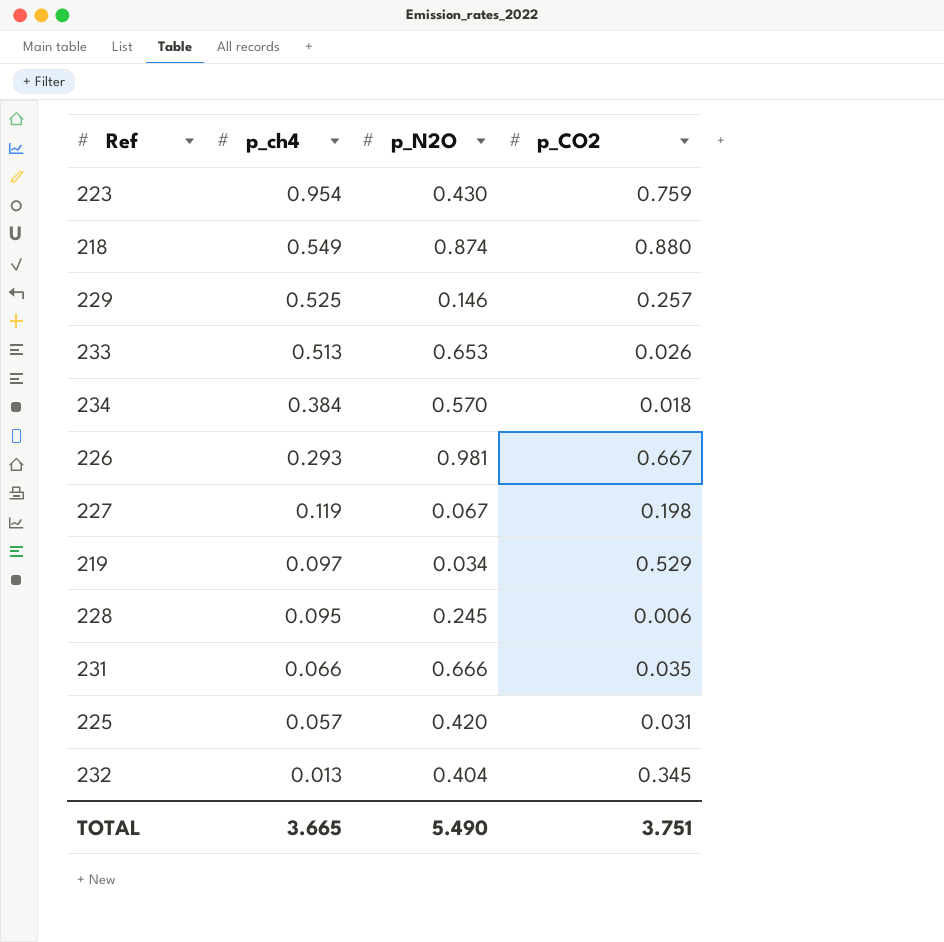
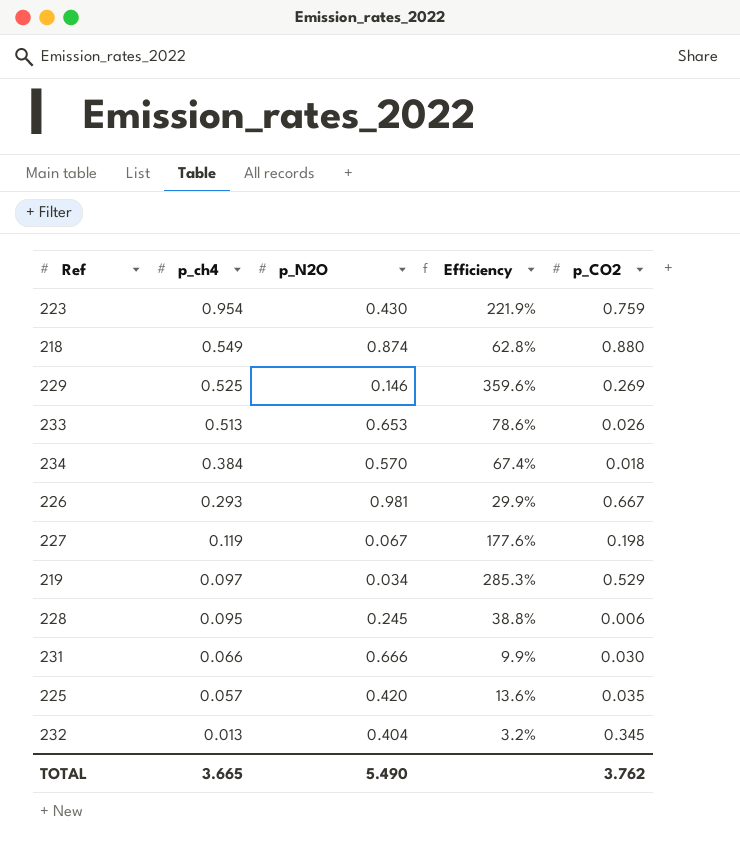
column Efficiency | formula: none -> [p_ch4] / [p_N2O]
229 | p_CO2: 0.257 -> 0.269
231 | p_CO2: 0.035 -> 0.030
225 | p_CO2: 0.031 -> 0.035
TOTAL | p_CO2: 3.751 -> 3.762

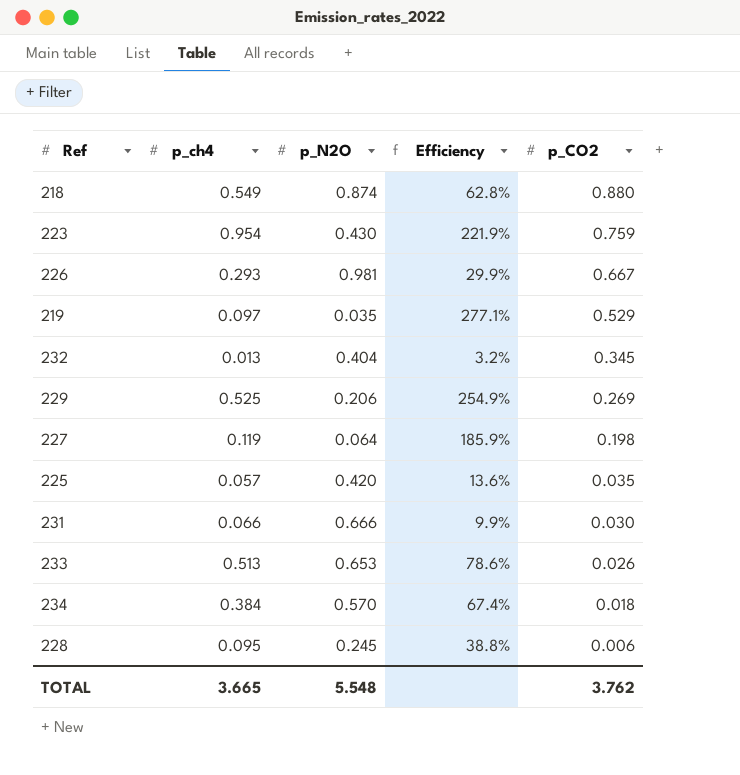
row order: p_ch4 descending -> p_CO2 descending
219 | p_N2O: 0.034 -> 0.035
219 | Efficiency: 285.3% -> 277.1%
229 | p_N2O: 0.146 -> 0.206
229 | Efficiency: 359.6% -> 254.9%
227 | p_N2O: 0.067 -> 0.064
227 | Efficiency: 177.6% -> 185.9%
TOTAL | p_N2O: 5.490 -> 5.548

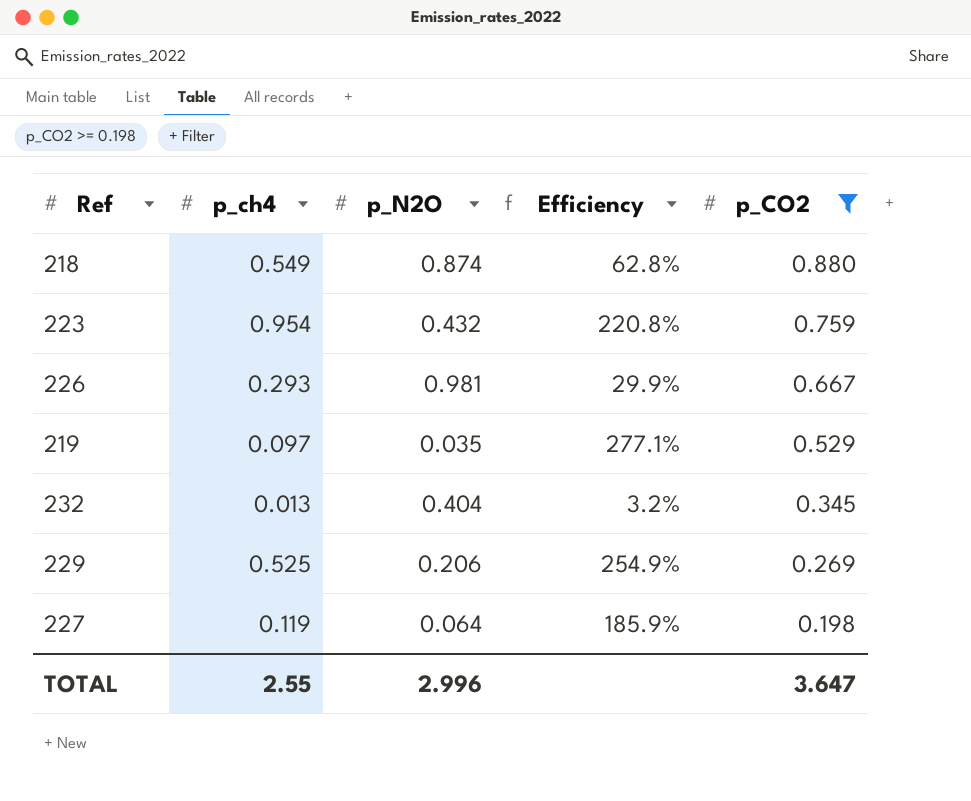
filter: none -> p_CO2 >= 0.198
223 | p_N2O: 0.430 -> 0.432
223 | Efficiency: 221.9% -> 220.8%
TOTAL | p_ch4: 3.665 -> 2.55
TOTAL | p_N2O: 5.548 -> 2.996
TOTAL | p_CO2: 3.762 -> 3.647

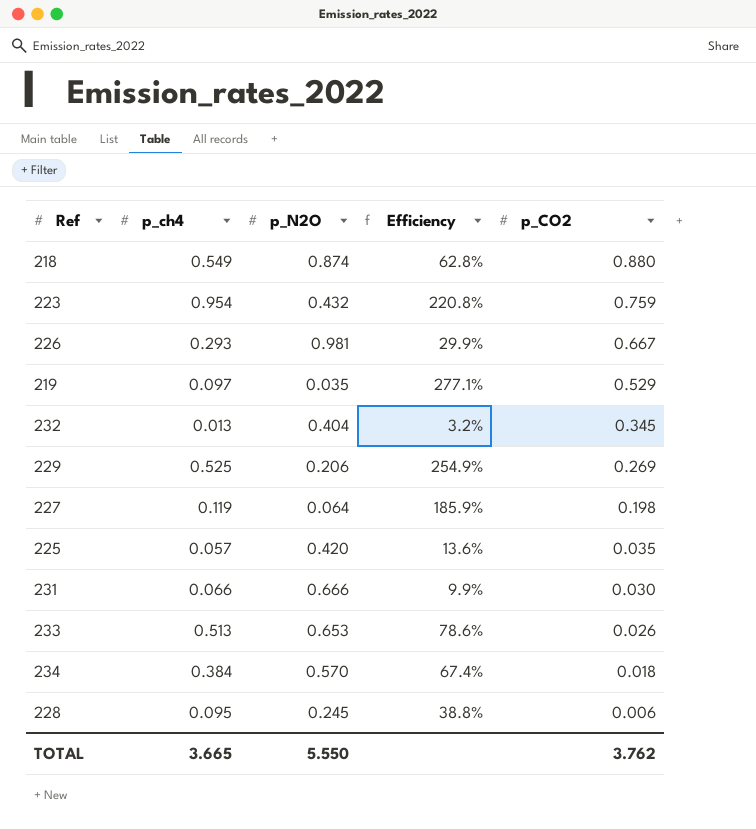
filter: p_CO2 >= 0.198 -> none
TOTAL | p_ch4: 2.55 -> 3.665
TOTAL | p_N2O: 2.996 -> 5.550
TOTAL | p_CO2: 3.647 -> 3.762

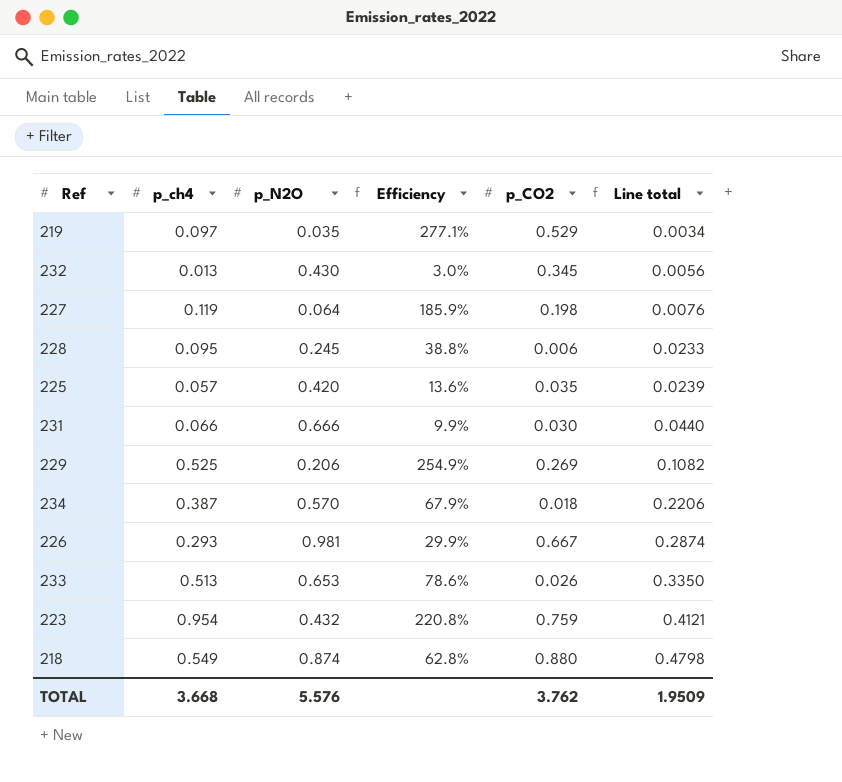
row order: p_CO2 descending -> Line total ascending
column Line total | formula: none -> [p_ch4] * [p_N2O]
232 | p_N2O: 0.404 -> 0.430
232 | Efficiency: 3.2% -> 3.0%
234 | p_ch4: 0.384 -> 0.387
234 | Efficiency: 67.4% -> 67.9%
TOTAL | p_ch4: 3.665 -> 3.668
TOTAL | p_N2O: 5.550 -> 5.576

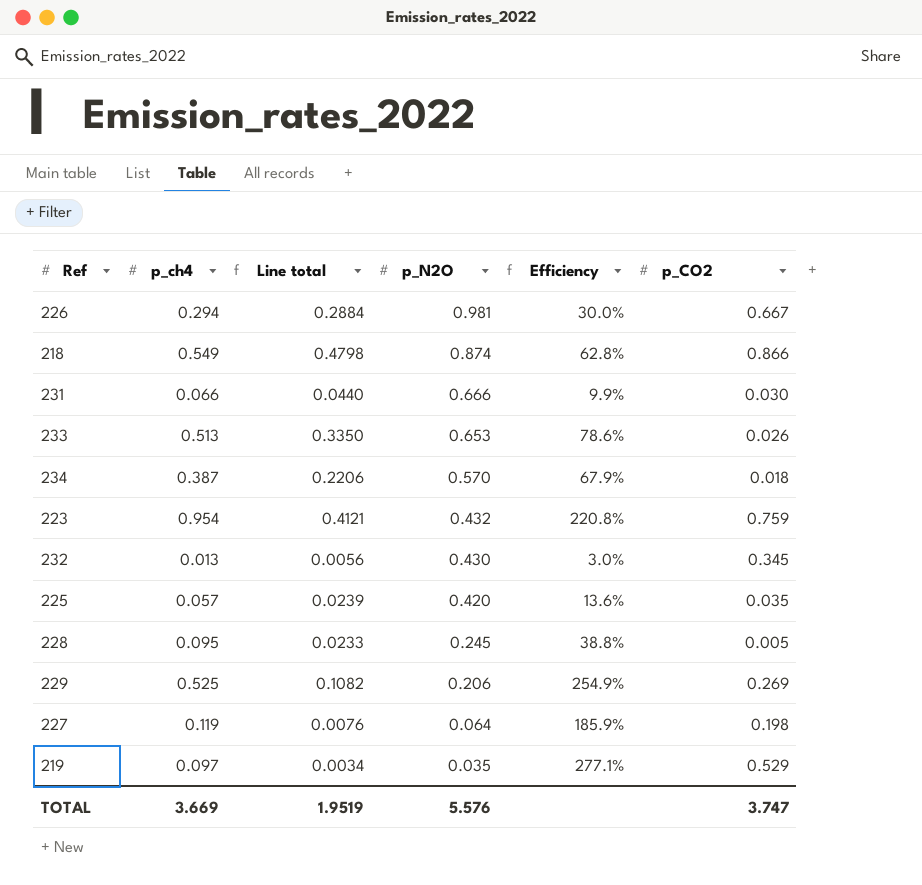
row order: Line total ascending -> p_N2O descending
column Line total | position: 6 -> 3
226 | p_ch4: 0.293 -> 0.294
226 | Line total: 0.2874 -> 0.2884
226 | Efficiency: 29.9% -> 30.0%
218 | p_CO2: 0.880 -> 0.866
228 | p_CO2: 0.006 -> 0.005
TOTAL | p_ch4: 3.668 -> 3.669
TOTAL | Line total: 1.9509 -> 1.9519
TOTAL | p_CO2: 3.762 -> 3.747

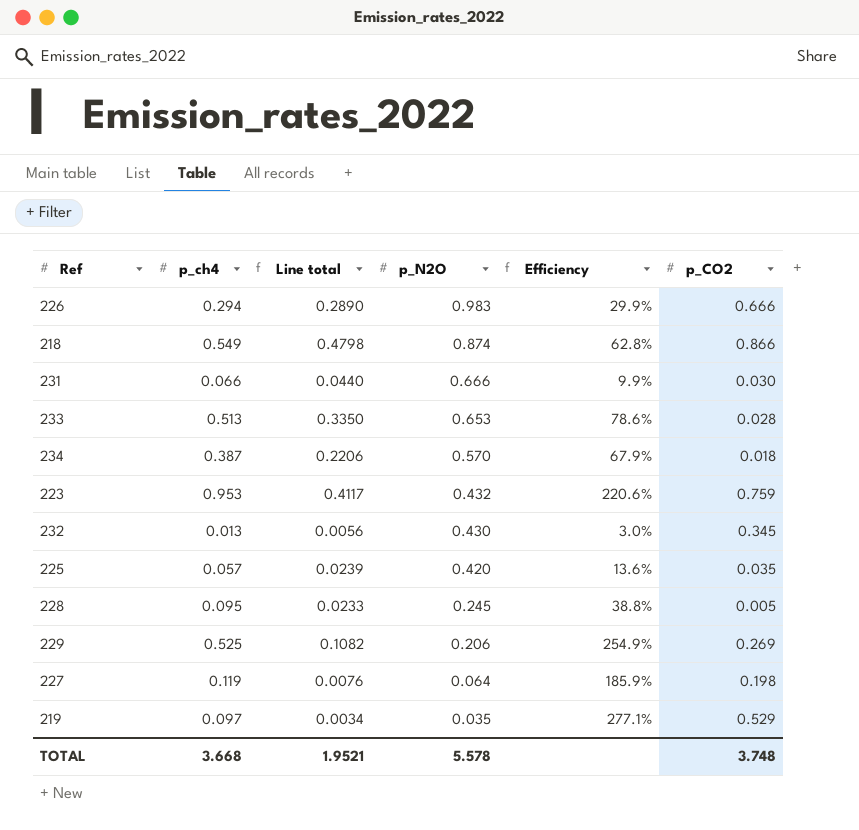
226 | Line total: 0.2884 -> 0.2890
226 | p_N2O: 0.981 -> 0.983
226 | Efficiency: 30.0% -> 29.9%
226 | p_CO2: 0.667 -> 0.666
233 | p_CO2: 0.026 -> 0.028
223 | p_ch4: 0.954 -> 0.953
223 | Line total: 0.4121 -> 0.4117
223 | Efficiency: 220.8% -> 220.6%
TOTAL | p_ch4: 3.669 -> 3.668
TOTAL | Line total: 1.9519 -> 1.9521
TOTAL | p_N2O: 5.576 -> 5.578
TOTAL | p_CO2: 3.747 -> 3.748

